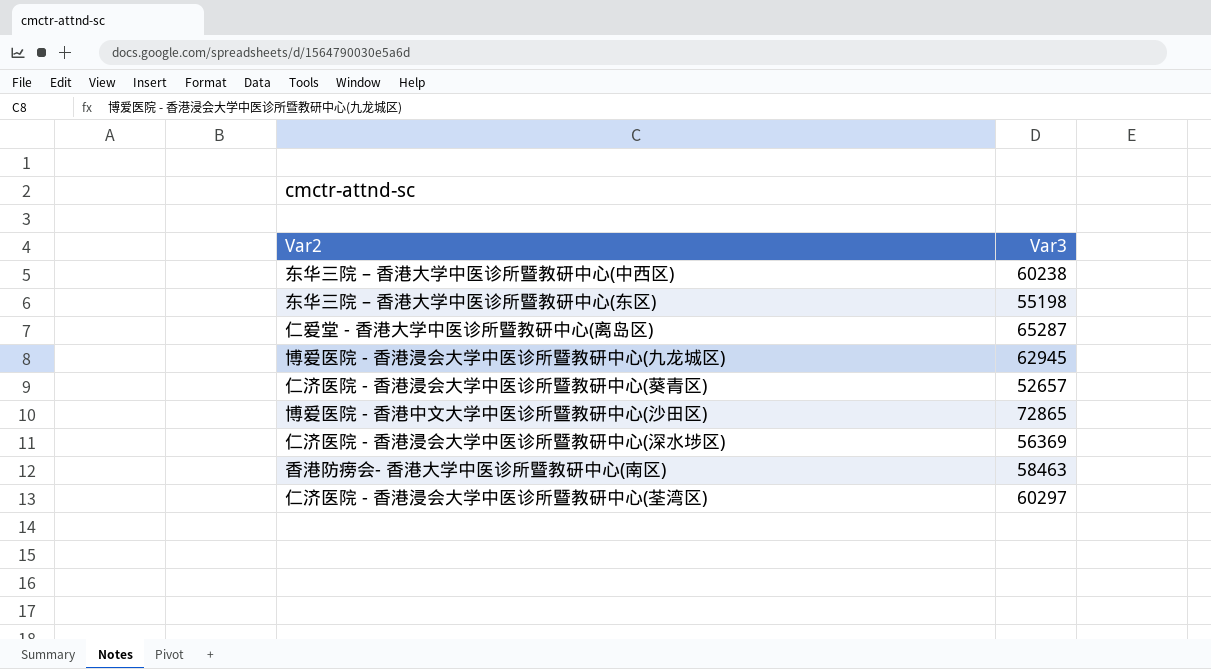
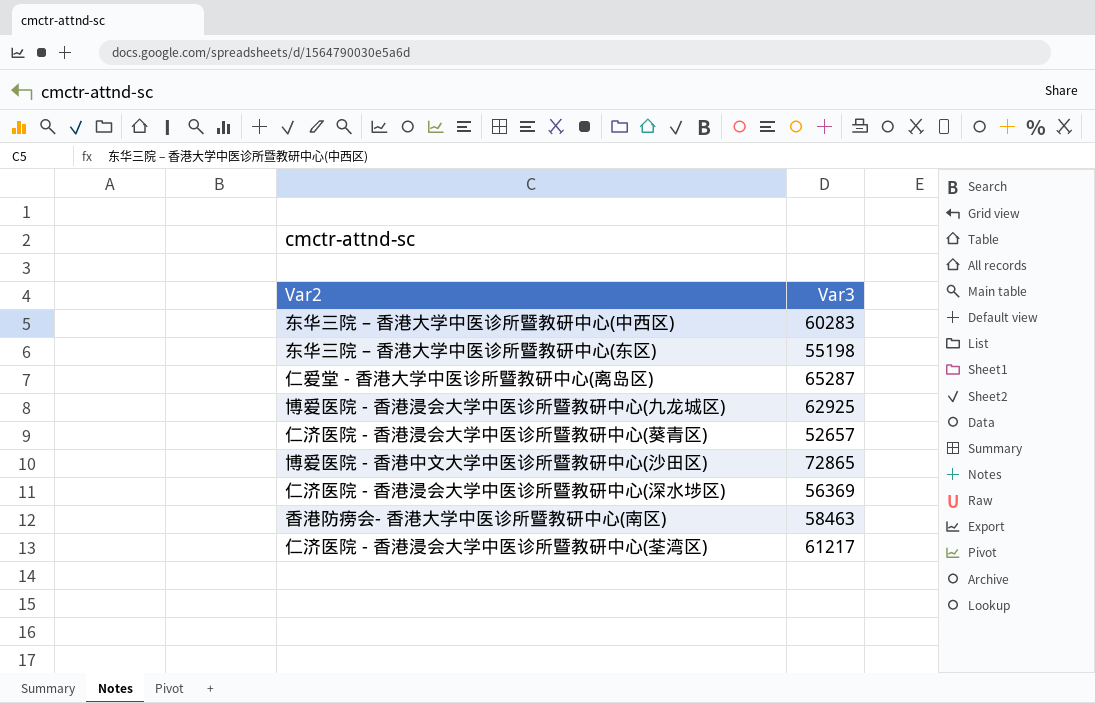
东华三院 – 香港大学中医诊所暨教研中心(中西区) | Var3: 60238 -> 60283
博爱医院 - 香港浸会大学中医诊所暨教研中心(九龙城区) | Var3: 62945 -> 62925
仁济医院 - 香港浸会大学中医诊所暨教研中心(荃湾区) | Var3: 60297 -> 61217

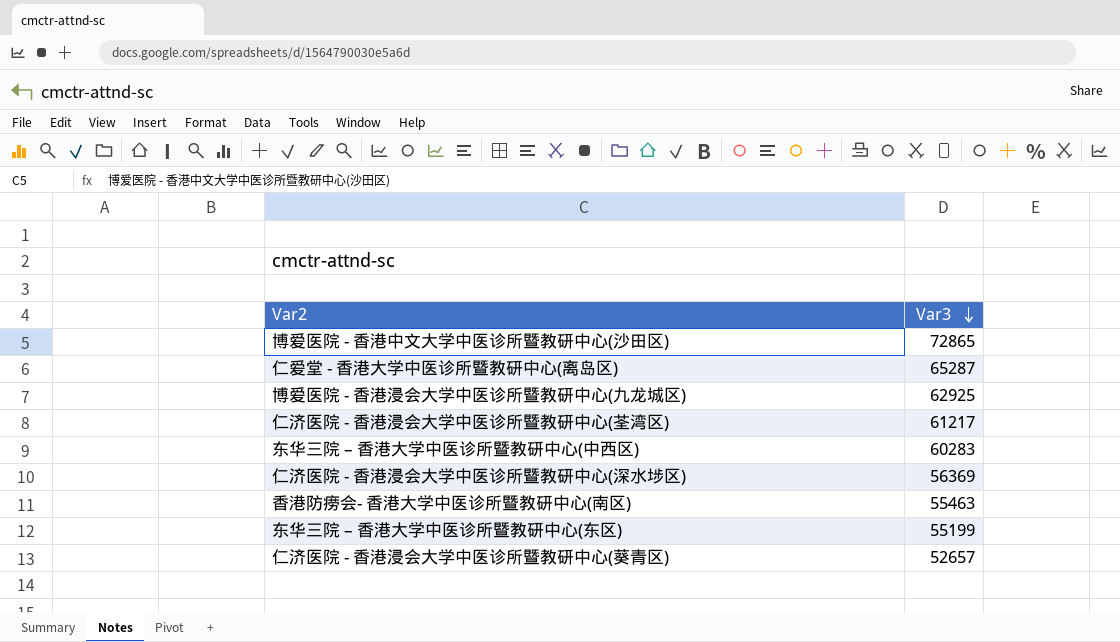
row order: none -> Var3 descending
香港防痨会- 香港大学中医诊所暨教研中心(南区) | Var3: 58463 -> 55463
东华三院 – 香港大学中医诊所暨教研中心(东区) | Var3: 55198 -> 55199

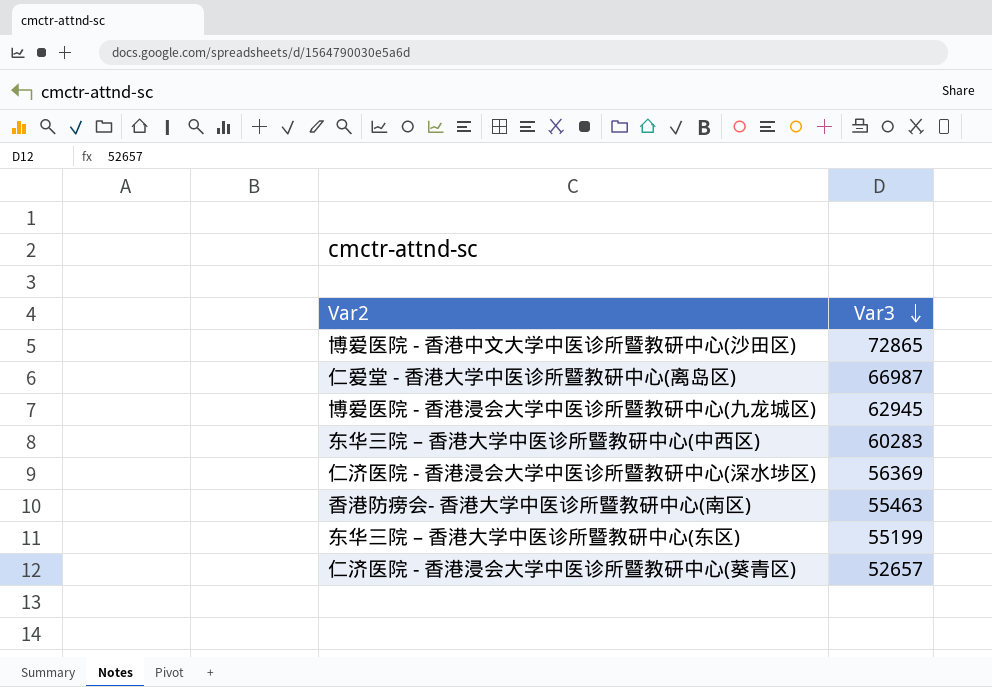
row 仁济医院 - 香港浸会大学中医诊所暨教研中心(荃湾区): 61217 -> none
仁爱堂 - 香港大学中医诊所暨教研中心(离岛区) | Var3: 65287 -> 66987
博爱医院 - 香港浸会大学中医诊所暨教研中心(九龙城区) | Var3: 62925 -> 62945

